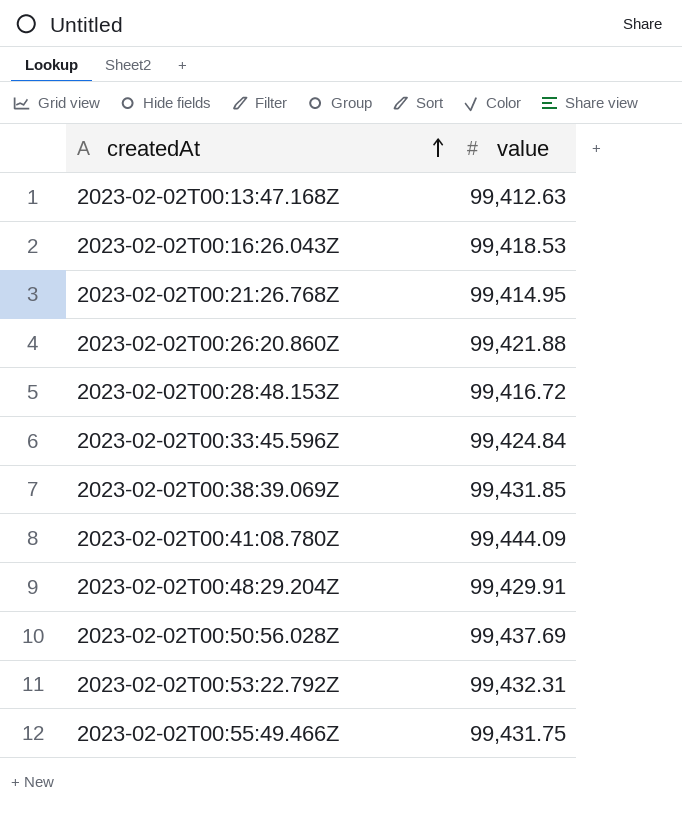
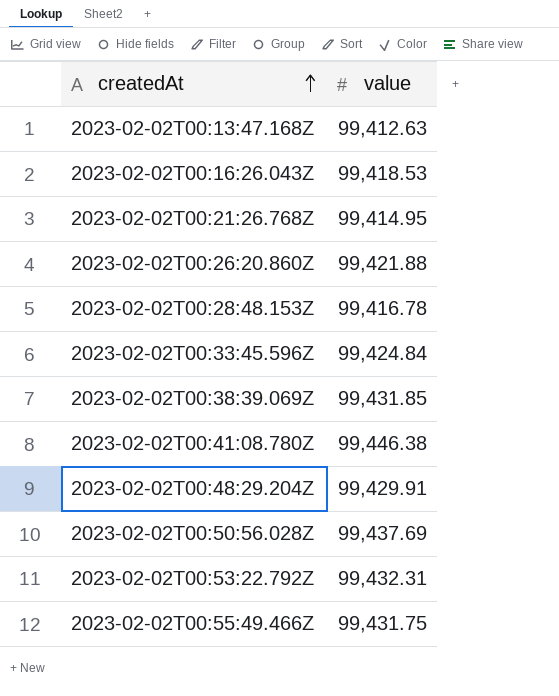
2023-02-02T00:28:48.153Z | value: 99,416.72 -> 99,416.78
2023-02-02T00:41:08.780Z | value: 99,444.09 -> 99,446.38

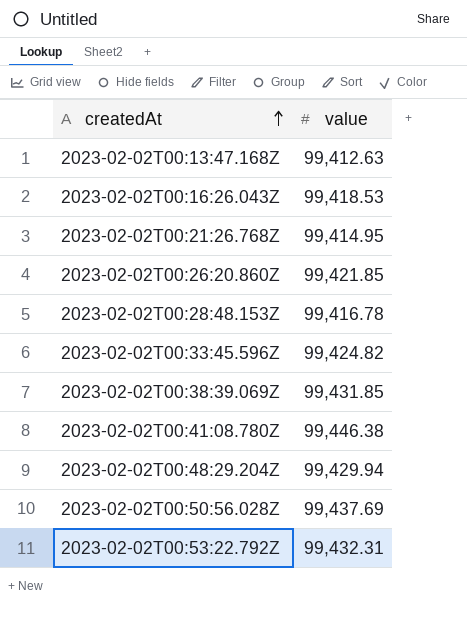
row 2023-02-02T00:55:49.466Z: 99,431.75 -> none
2023-02-02T00:26:20.860Z | value: 99,421.88 -> 99,421.85
2023-02-02T00:33:45.596Z | value: 99,424.84 -> 99,424.82
2023-02-02T00:48:29.204Z | value: 99,429.91 -> 99,429.94

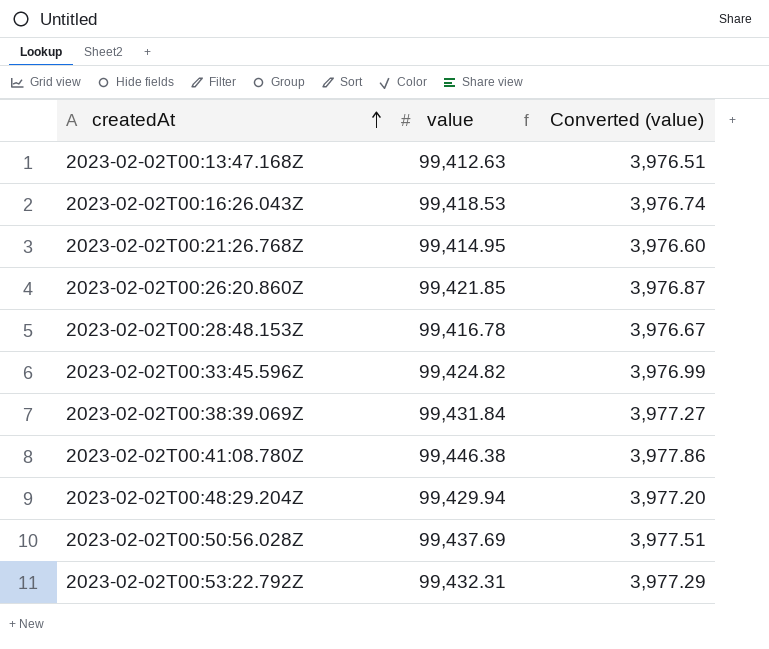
column Converted (value) | formula: none -> [value] * 0.04
2023-02-02T00:38:39.069Z | value: 99,431.85 -> 99,431.84

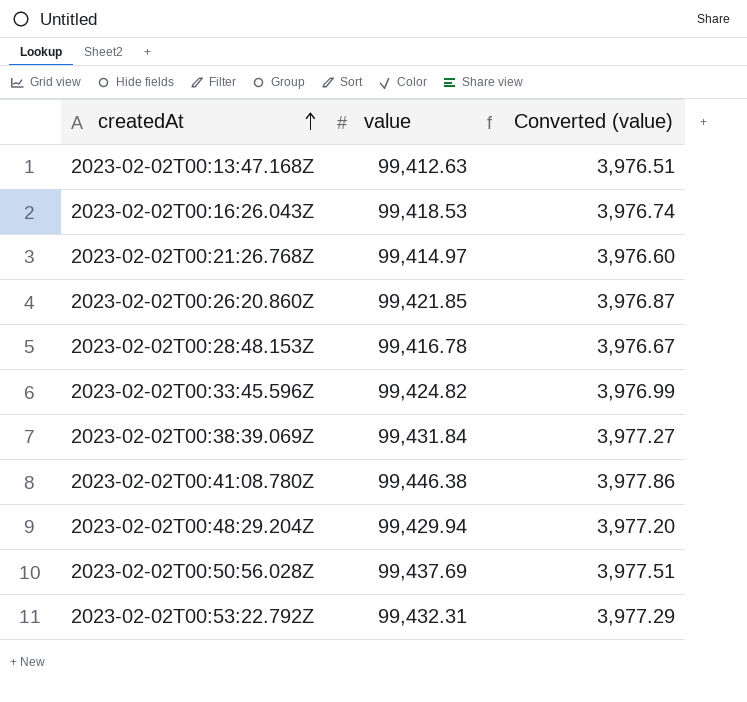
2023-02-02T00:21:26.768Z | value: 99,414.95 -> 99,414.97

